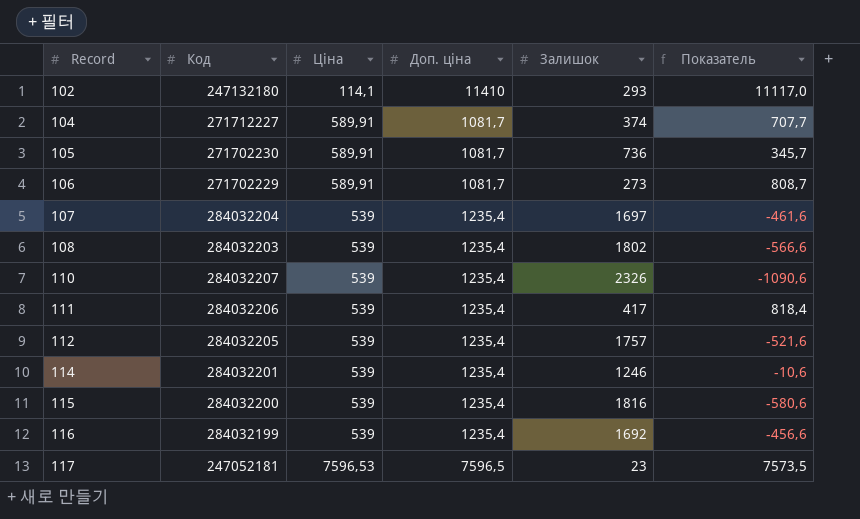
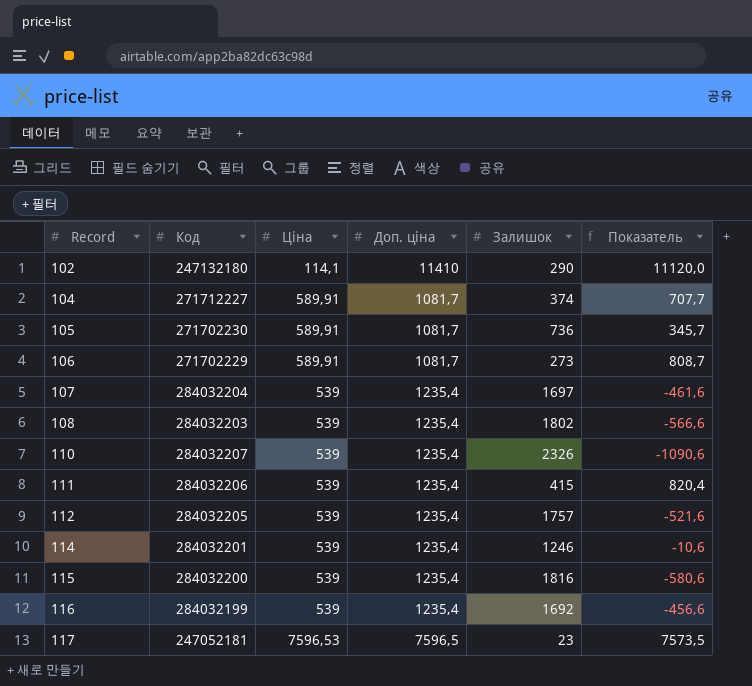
102 | Залишок: 293 -> 290
102 | Показатель: 11117,0 -> 11120,0
111 | Залишок: 417 -> 415
111 | Показатель: 818,4 -> 820,4

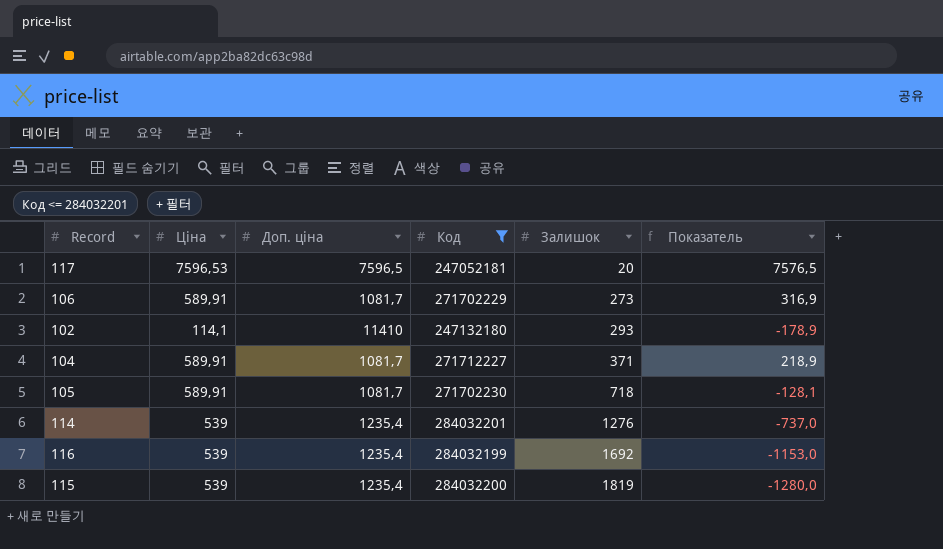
filter: none -> Код <= 284032201
row order: Record ascending -> Залишок ascending
column Код | position: 2 -> 4
column Показатель | formula: [Доп. ціна] - [Залишок] -> [Ціна] - [Залишок]
117 | Залишок: 23 -> 20
102 | Залишок: 290 -> 293
104 | Залишок: 374 -> 371
105 | Залишок: 736 -> 718
114 | Залишок: 1246 -> 1276
115 | Залишок: 1816 -> 1819

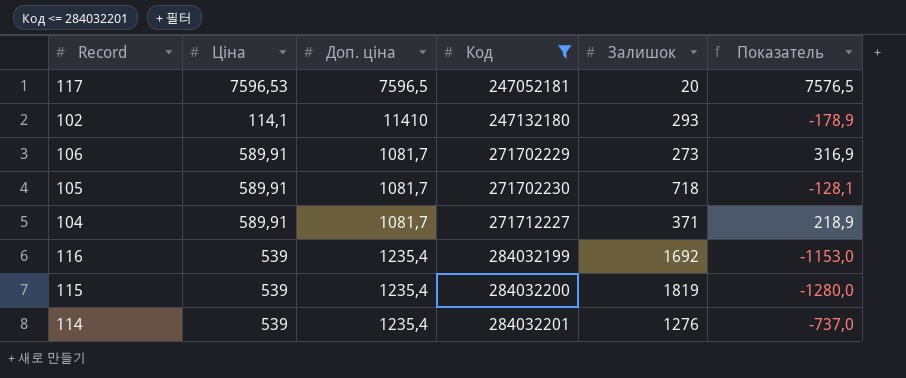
row order: Залишок ascending -> Код ascending

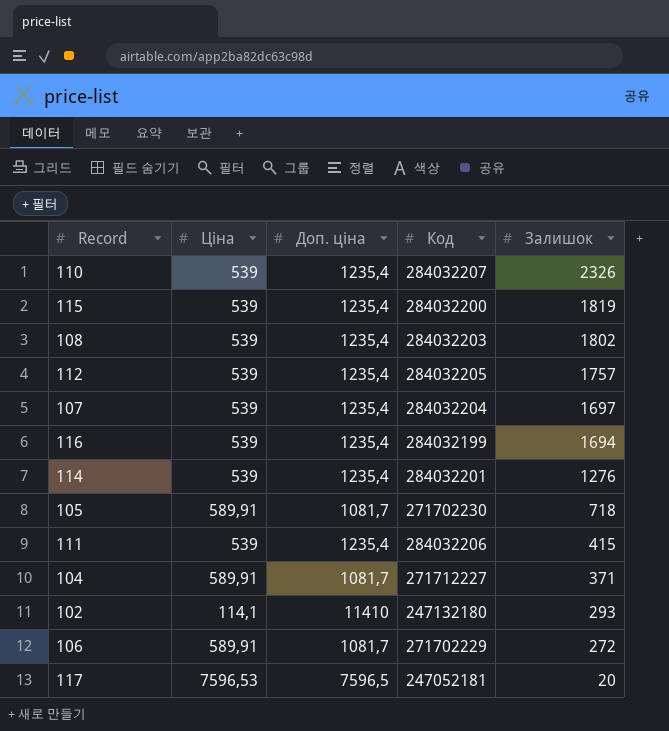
filter: Код <= 284032201 -> none
row order: Код ascending -> Залишок descending
column Показатель | formula: [Ціна] - [Залишок] -> none
116 | Залишок: 1692 -> 1694
106 | Залишок: 273 -> 272

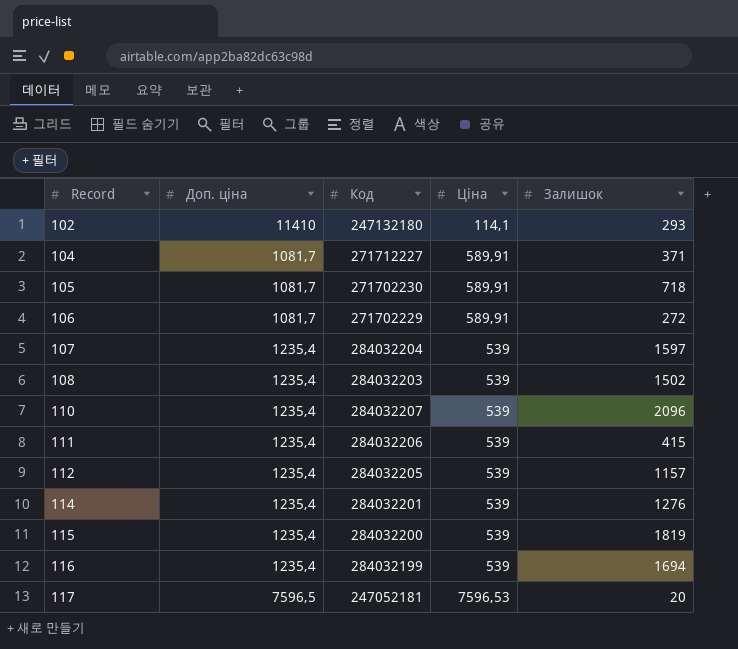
row order: Залишок descending -> Record ascending
column Ціна | position: 2 -> 4
107 | Залишок: 1697 -> 1597
108 | Залишок: 1802 -> 1502
110 | Залишок: 2326 -> 2096
112 | Залишок: 1757 -> 1157

